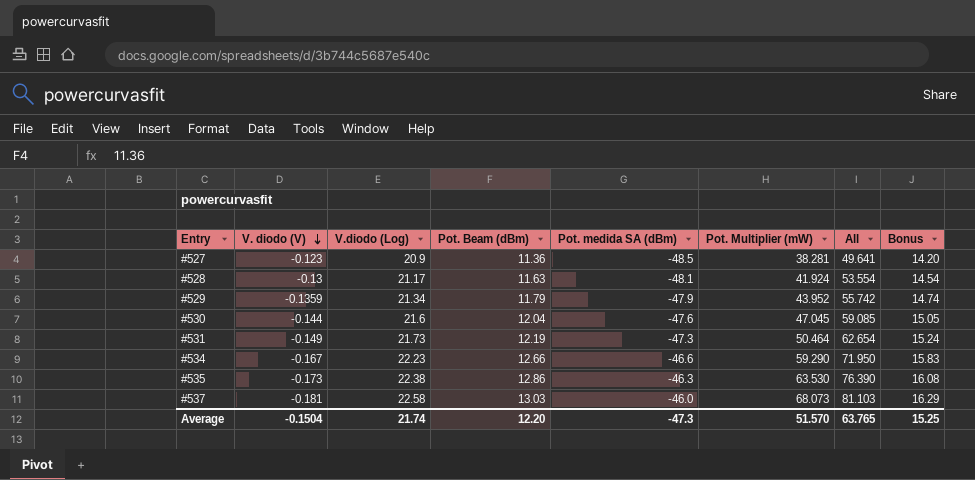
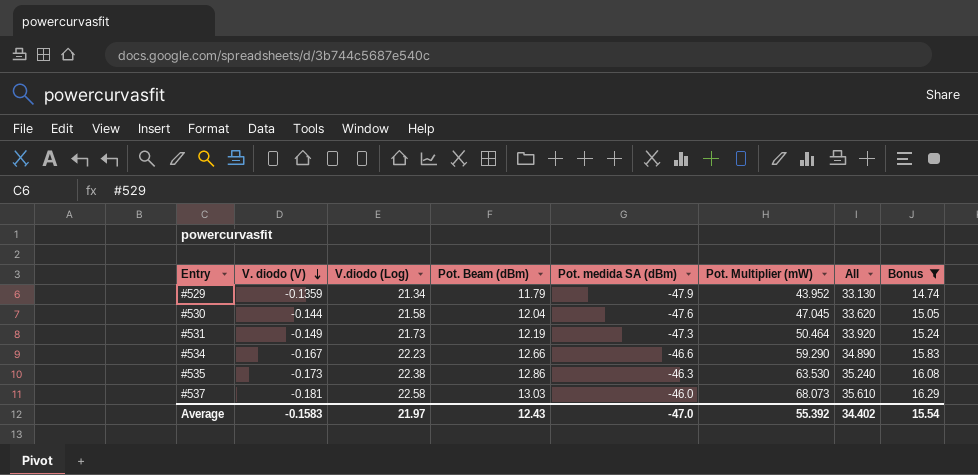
filter: none -> Bonus >= 14.74
column All | formula: [Pot. Beam (dBm)] + [Pot. Multiplier (mW)] -> [V.diodo (Log)] + [Pot. Beam (dBm)]
#530 | V.diodo (Log): 21.6 -> 21.58
Average | V. diodo (V): -0.1504 -> -0.1583
Average | V.diodo (Log): 21.74 -> 21.97
Average | Pot. Beam (dBm): 12.20 -> 12.43
Average | Pot. medida SA (dBm): -47.3 -> -47.0
Average | Pot. Multiplier (mW): 51.570 -> 55.392
Average | All: 63.765 -> 34.402
Average | Bonus: 15.25 -> 15.54

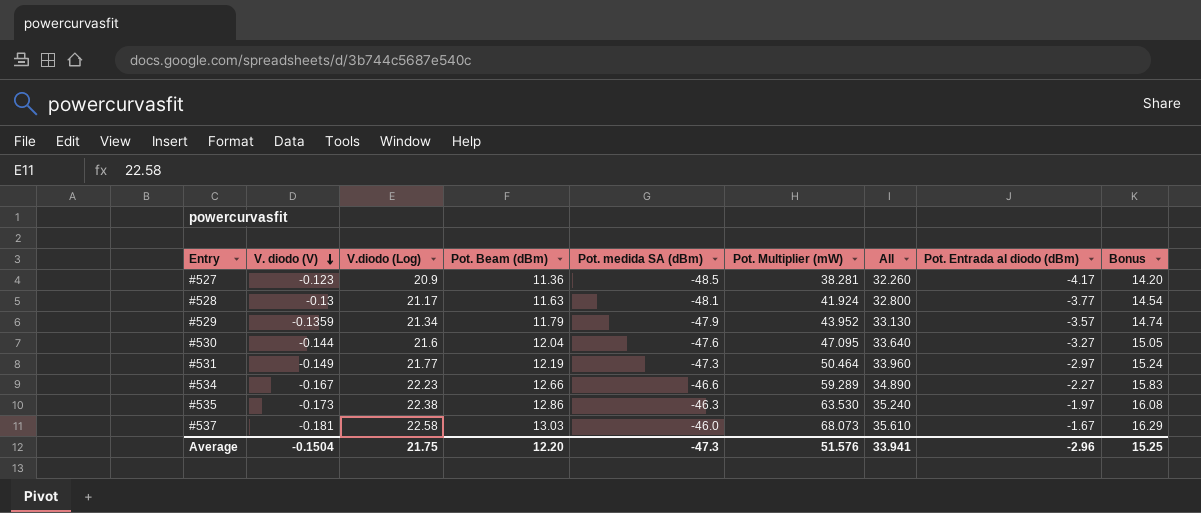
filter: Bonus >= 14.74 -> none
column Pot. Entrada al diodo (dBm) | position: none -> 8
#530 | V.diodo (Log): 21.58 -> 21.6
#530 | Pot. Multiplier (mW): 47.045 -> 47.095
#530 | All: 33.620 -> 33.640
#531 | V.diodo (Log): 21.73 -> 21.77
#531 | All: 33.920 -> 33.960
#534 | Pot. Multiplier (mW): 59.290 -> 59.289
Average | V. diodo (V): -0.1583 -> -0.1504
Average | V.diodo (Log): 21.97 -> 21.75
Average | Pot. Beam (dBm): 12.43 -> 12.20
Average | Pot. medida SA (dBm): -47.0 -> -47.3
Average | Pot. Multiplier (mW): 55.392 -> 51.576
Average | All: 34.402 -> 33.941
Average | Bonus: 15.54 -> 15.25

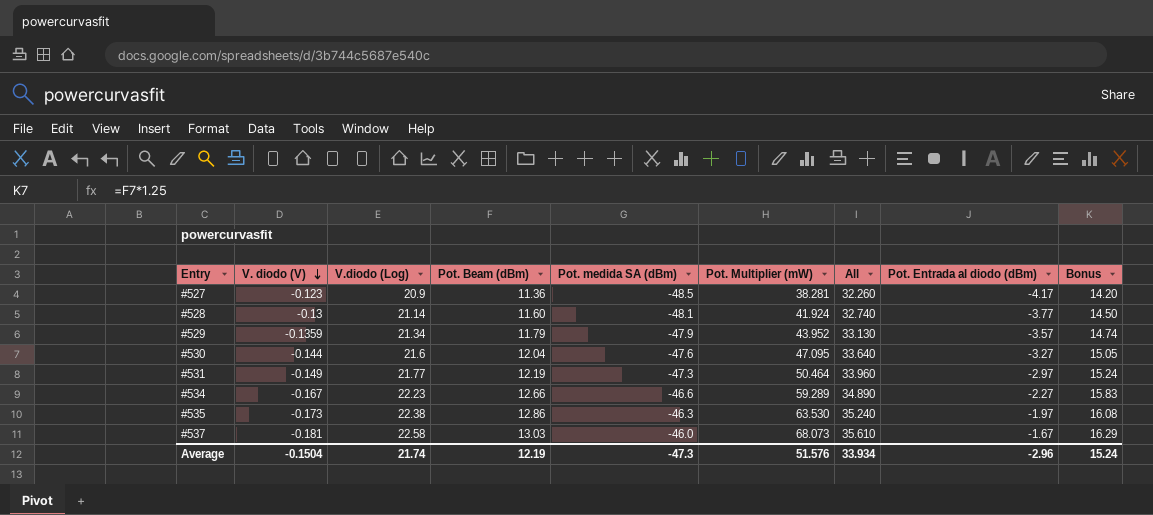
#528 | V.diodo (Log): 21.17 -> 21.14
#528 | Pot. Beam (dBm): 11.63 -> 11.60
#528 | All: 32.800 -> 32.740
#528 | Bonus: 14.54 -> 14.50
Average | V.diodo (Log): 21.75 -> 21.74
Average | Pot. Beam (dBm): 12.20 -> 12.19
Average | All: 33.941 -> 33.934
Average | Bonus: 15.25 -> 15.24

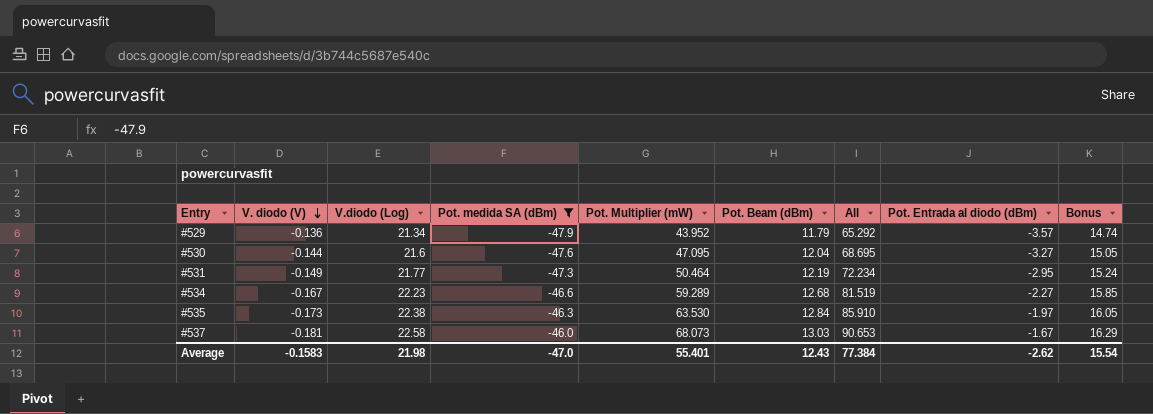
filter: none -> Pot. medida SA (dBm) >= -47.9
column Pot. Beam (dBm) | position: 4 -> 6
column All | formula: [V.diodo (Log)] + [Pot. Beam (dBm)] -> [V.diodo (Log)] + [Pot. Multiplier (mW)]
#529 | V. diodo (V): -0.1359 -> -0.136
#531 | Pot. Entrada al diodo (dBm): -2.97 -> -2.95
#534 | Pot. Beam (dBm): 12.66 -> 12.68
#534 | Bonus: 15.83 -> 15.85
#535 | Pot. Beam (dBm): 12.86 -> 12.84
#535 | Bonus: 16.08 -> 16.05
Average | V. diodo (V): -0.1504 -> -0.1583
Average | V.diodo (Log): 21.74 -> 21.98
Average | Pot. medida SA (dBm): -47.3 -> -47.0
Average | Pot. Multiplier (mW): 51.576 -> 55.401
Average | Pot. Beam (dBm): 12.19 -> 12.43
Average | All: 33.934 -> 77.384
Average | Pot. Entrada al diodo (dBm): -2.96 -> -2.62
Average | Bonus: 15.24 -> 15.54

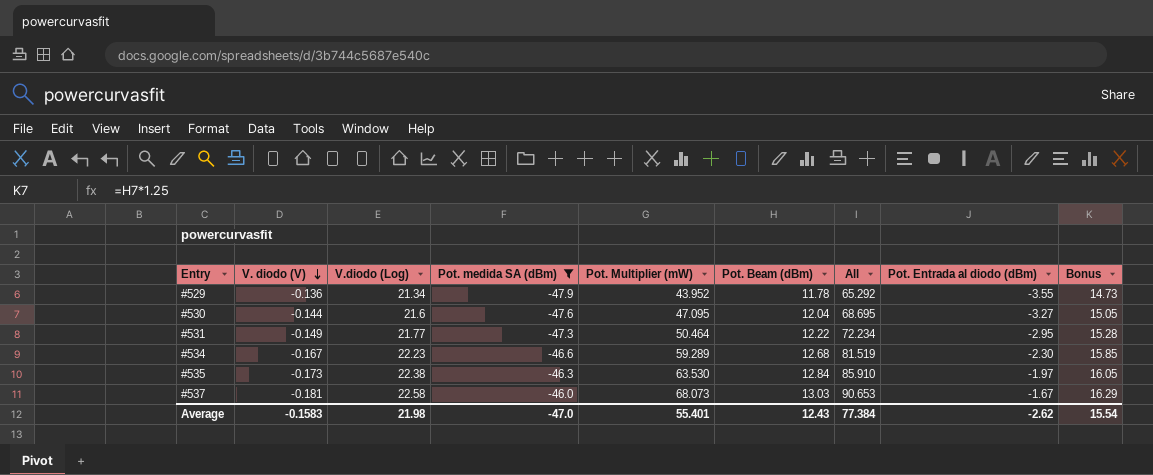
#529 | Pot. Beam (dBm): 11.79 -> 11.78
#529 | Pot. Entrada al diodo (dBm): -3.57 -> -3.55
#529 | Bonus: 14.74 -> 14.73
#531 | Pot. Beam (dBm): 12.19 -> 12.22
#531 | Bonus: 15.24 -> 15.28
#534 | Pot. Entrada al diodo (dBm): -2.27 -> -2.30

